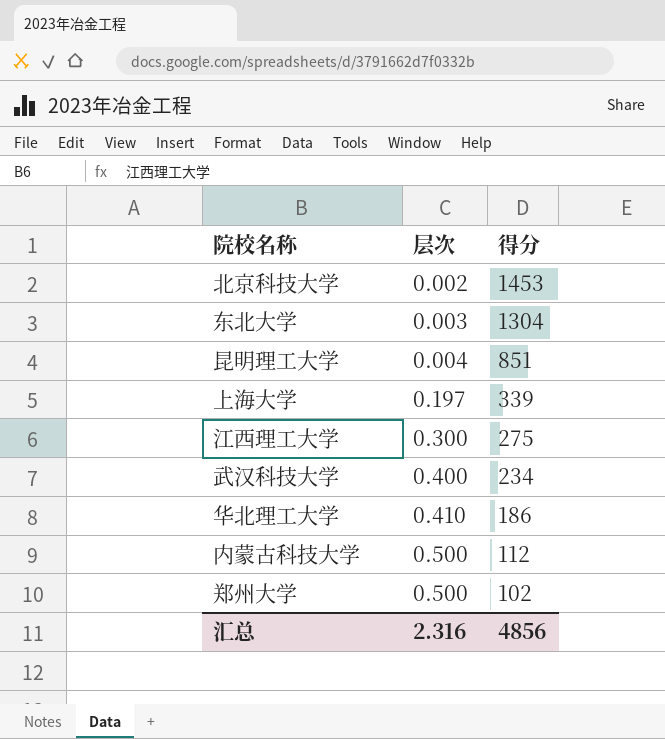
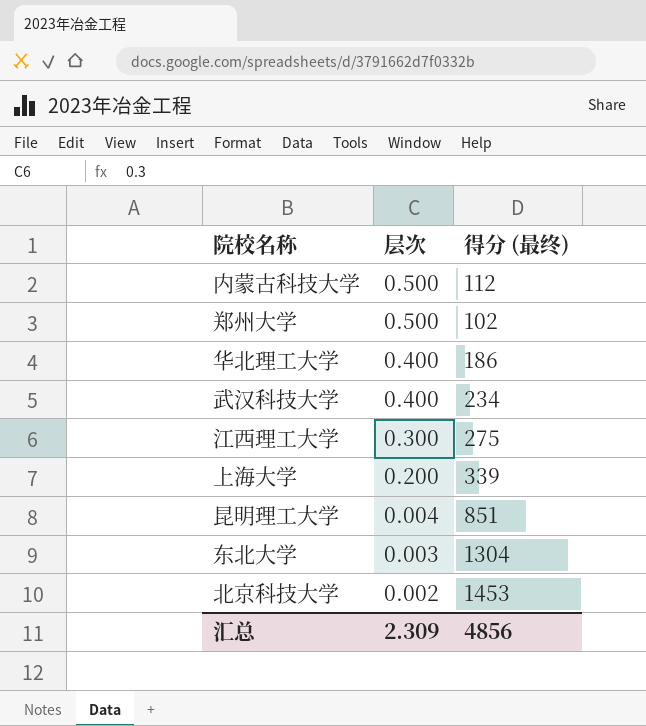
row order: 层次 ascending -> 层次 descending
column name: 得分 -> 得分 (最终)
华北理工大学 | 层次: 0.410 -> 0.400
上海大学 | 层次: 0.197 -> 0.200
汇总 | 层次: 2.316 -> 2.309

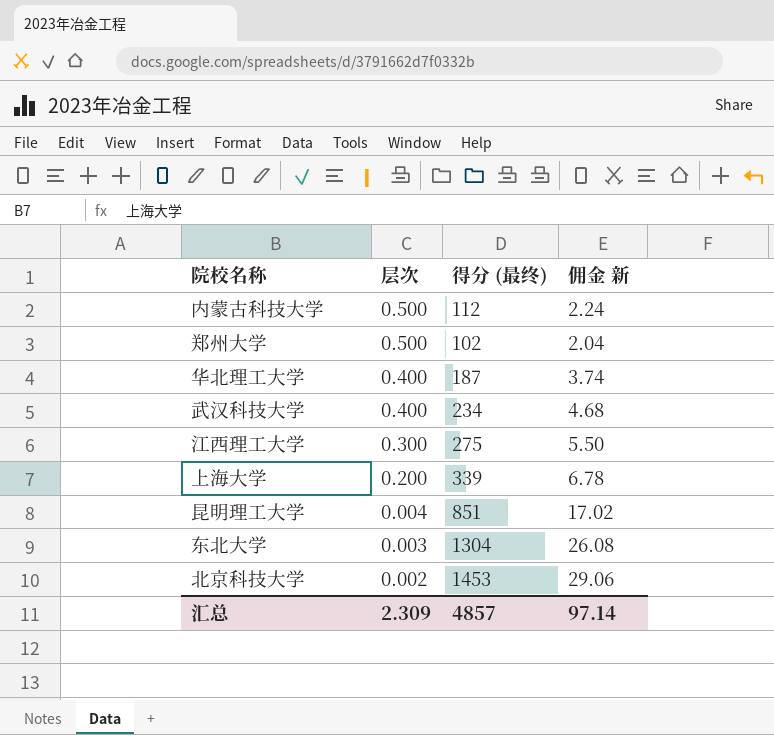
column 佣金 新 | formula: none -> [得分 (最终)] * 0.02
华北理工大学 | 得分 (最终): 186 -> 187
汇总 | 得分 (最终): 4856 -> 4857

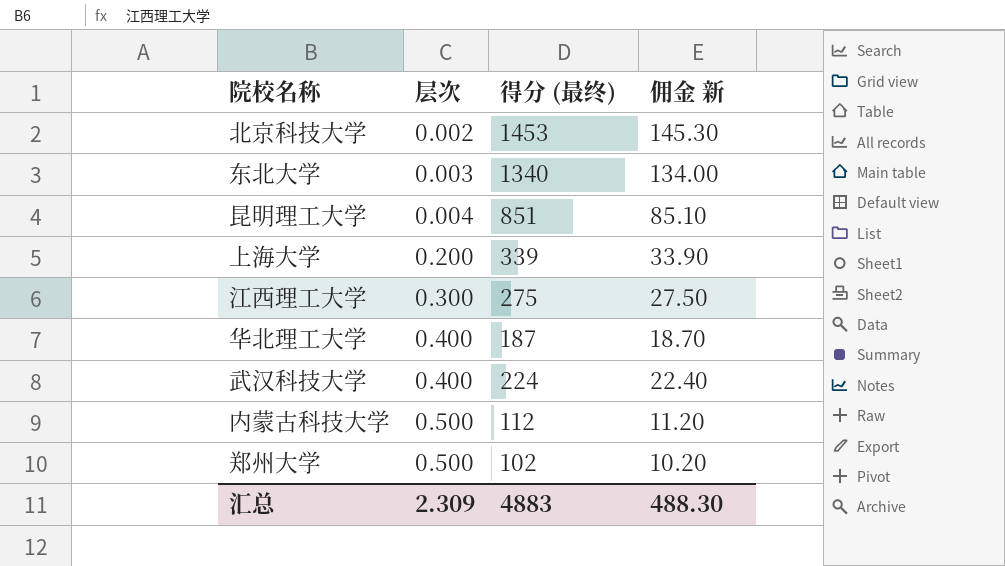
row order: 层次 descending -> 层次 ascending
column 佣金 新 | formula: [得分 (最终)] * 0.02 -> [得分 (最终)] * 0.1
东北大学 | 得分 (最终): 1304 -> 1340
武汉科技大学 | 得分 (最终): 234 -> 224
汇总 | 得分 (最终): 4857 -> 4883
汇总 | 佣金 新: 97.14 -> 488.30

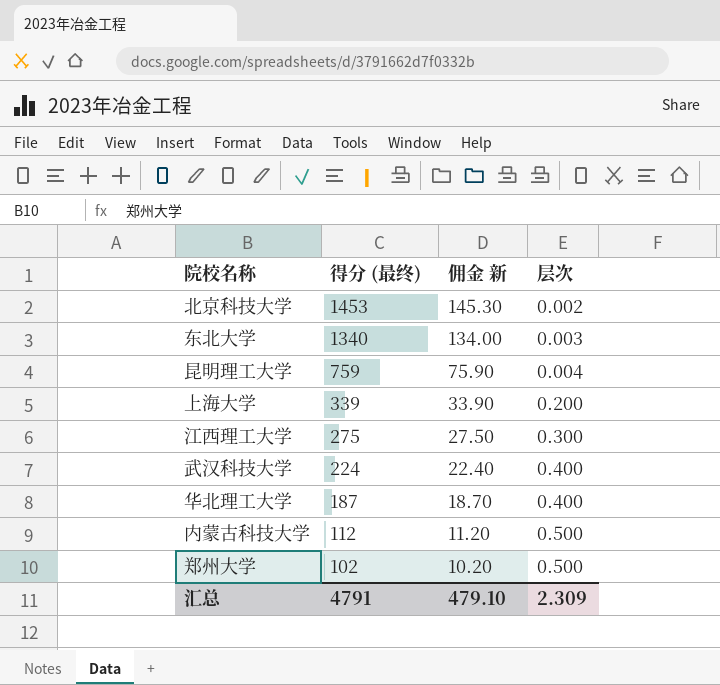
row order: 层次 ascending -> 得分 (最终) descending
column 层次 | position: 2 -> 4
昆明理工大学 | 得分 (最终): 851 -> 759
昆明理工大学 | 佣金 新: 85.10 -> 75.90
汇总 | 得分 (最终): 4883 -> 4791
汇总 | 佣金 新: 488.30 -> 479.10

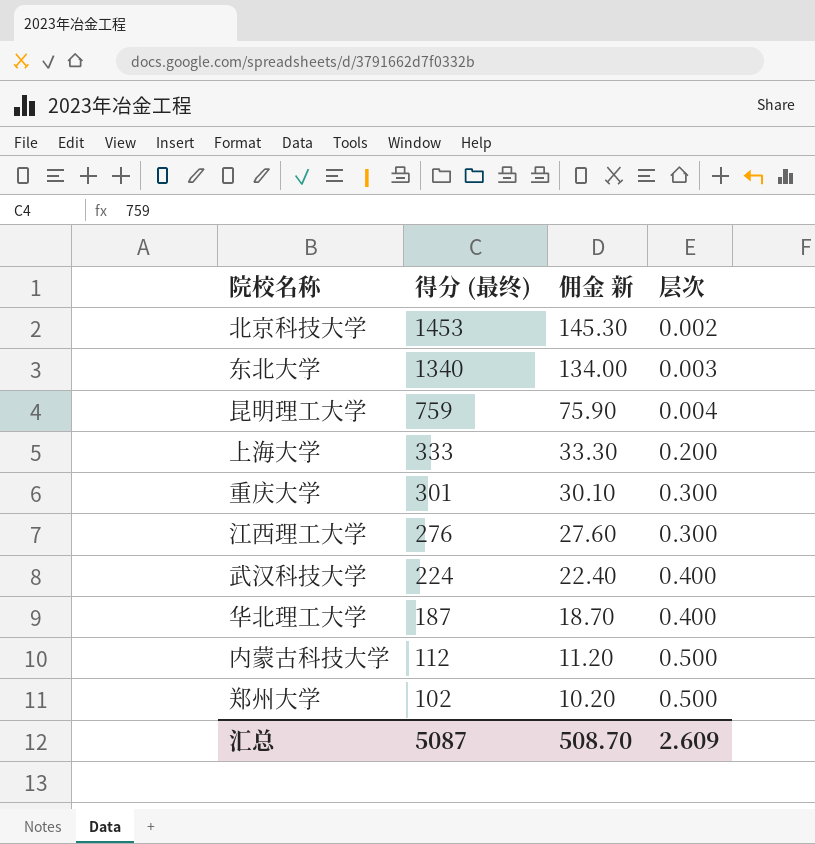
上海大学 | 得分 (最终): 339 -> 333
上海大学 | 佣金 新: 33.90 -> 33.30
row 重庆大学: none -> 301 | 30.10 | 0.300
江西理工大学 | 得分 (最终): 275 -> 276
江西理工大学 | 佣金 新: 27.50 -> 27.60
汇总 | 得分 (最终): 4791 -> 5087
汇总 | 佣金 新: 479.10 -> 508.70
汇总 | 层次: 2.309 -> 2.609

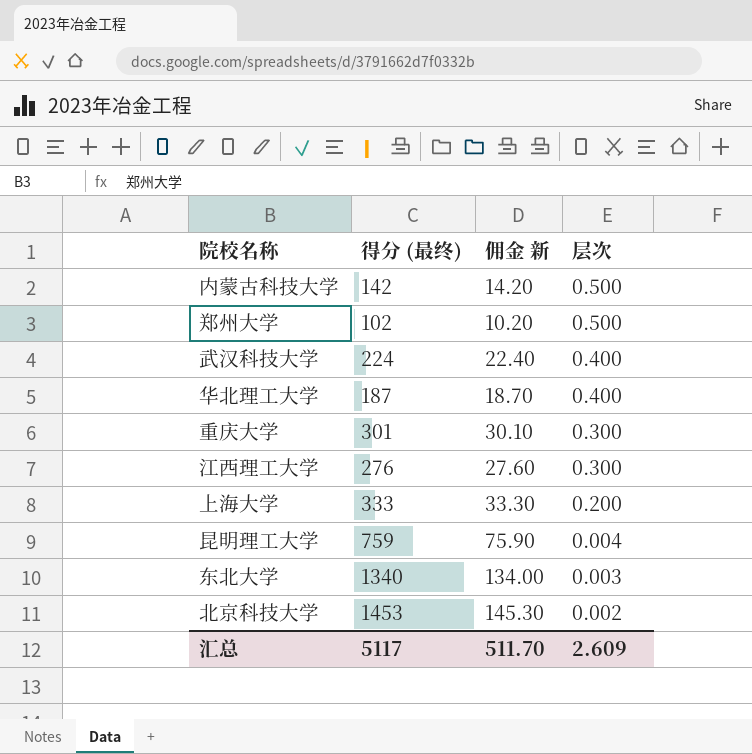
row order: 得分 (最终) descending -> 层次 descending
内蒙古科技大学 | 得分 (最终): 112 -> 142
内蒙古科技大学 | 佣金 新: 11.20 -> 14.20
汇总 | 得分 (最终): 5087 -> 5117
汇总 | 佣金 新: 508.70 -> 511.70

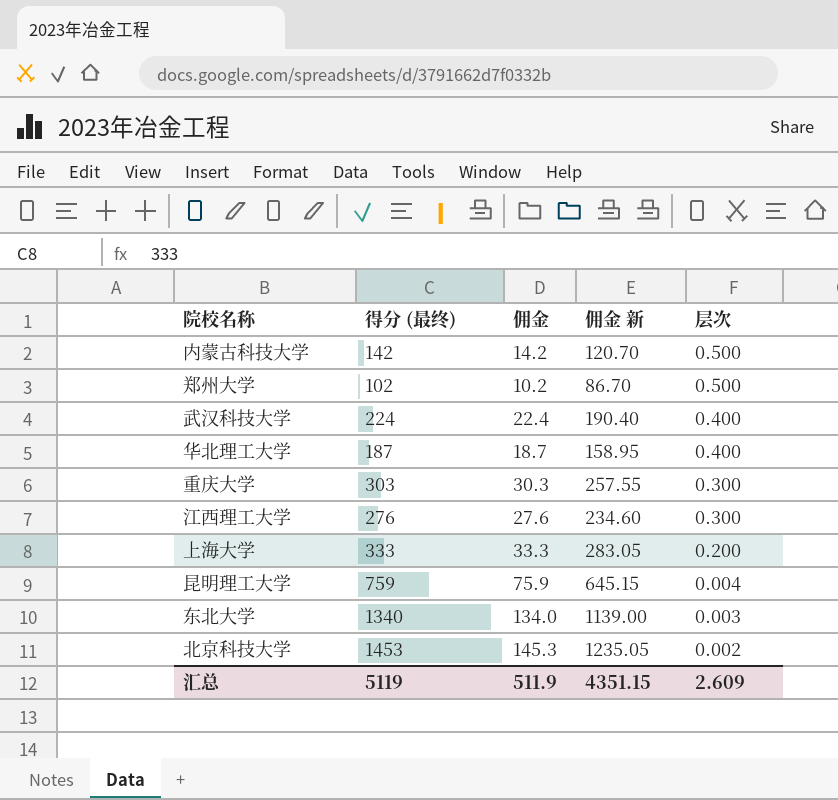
column 佣金 | formula: none -> [得分 (最终)] * 0.1
column 佣金 新 | formula: [得分 (最终)] * 0.1 -> [得分 (最终)] * 0.85
重庆大学 | 得分 (最终): 301 -> 303
汇总 | 得分 (最终): 5117 -> 5119
汇总 | 佣金 新: 511.70 -> 4351.15

